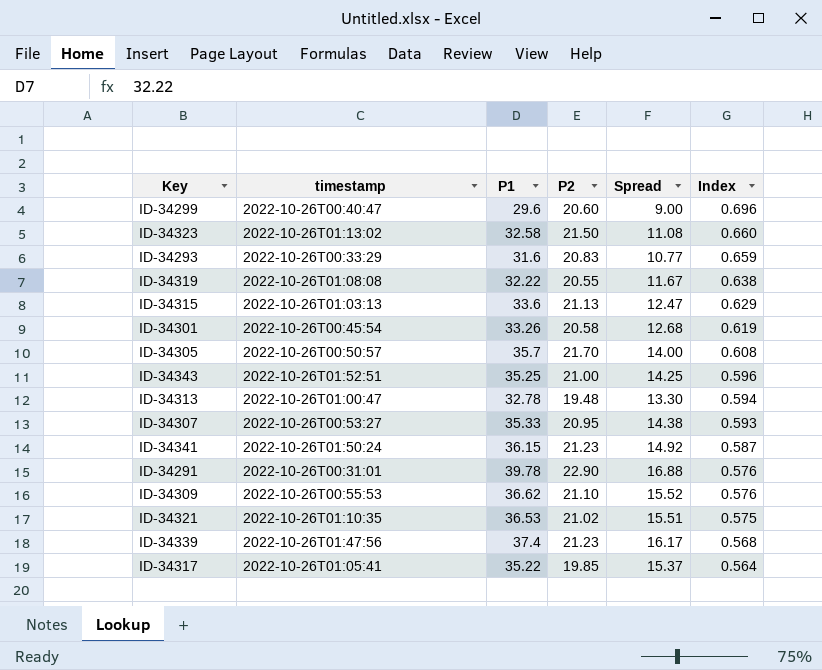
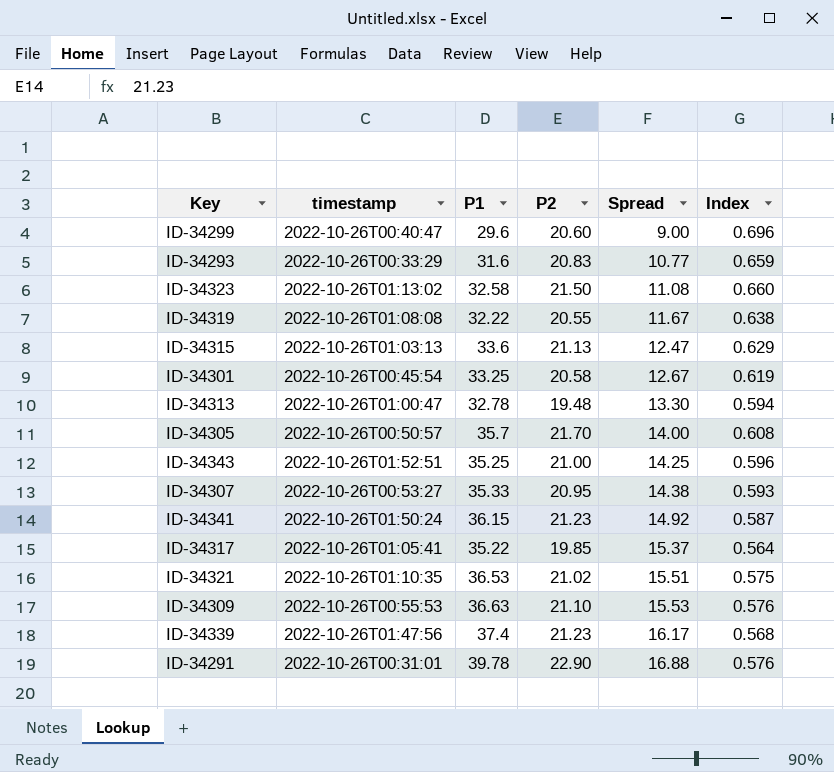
row order: Index descending -> Spread ascending
ID-34301 | P1: 33.26 -> 33.25
ID-34301 | Spread: 12.68 -> 12.67
ID-34309 | P1: 36.62 -> 36.63
ID-34309 | Spread: 15.52 -> 15.53

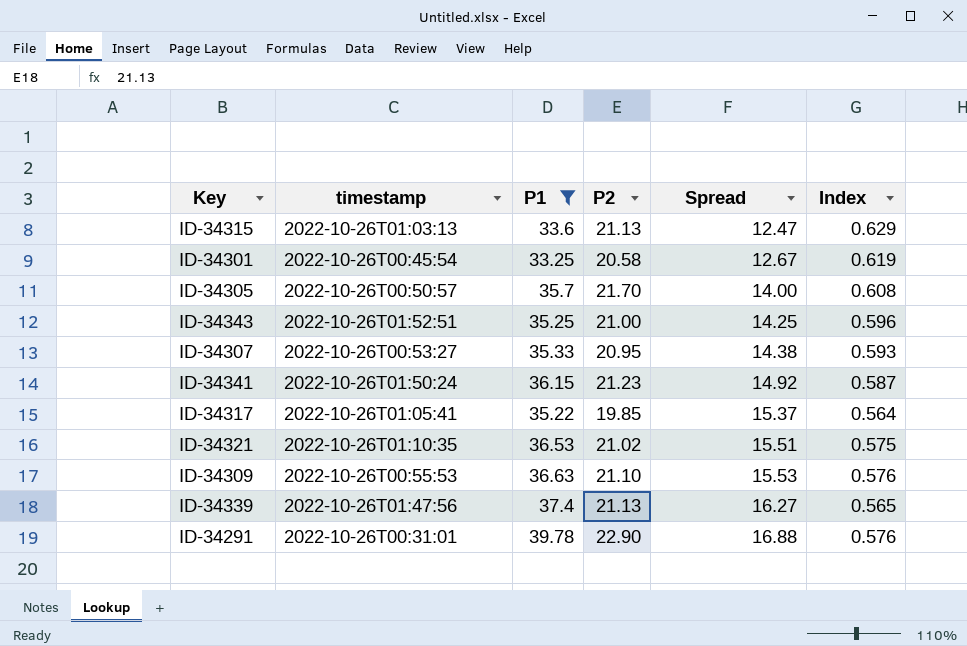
filter: none -> P1 >= 33.25
ID-34339 | P2: 21.23 -> 21.13
ID-34339 | Spread: 16.17 -> 16.27
ID-34339 | Index: 0.568 -> 0.565

